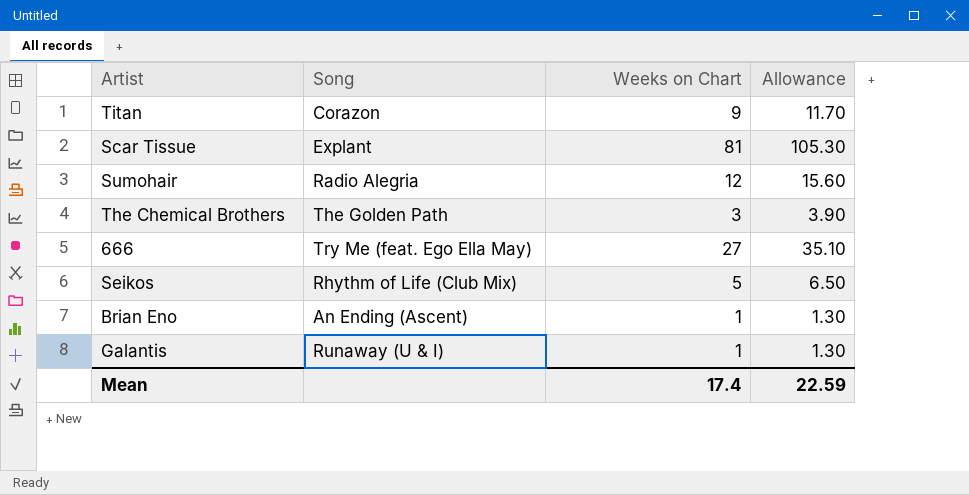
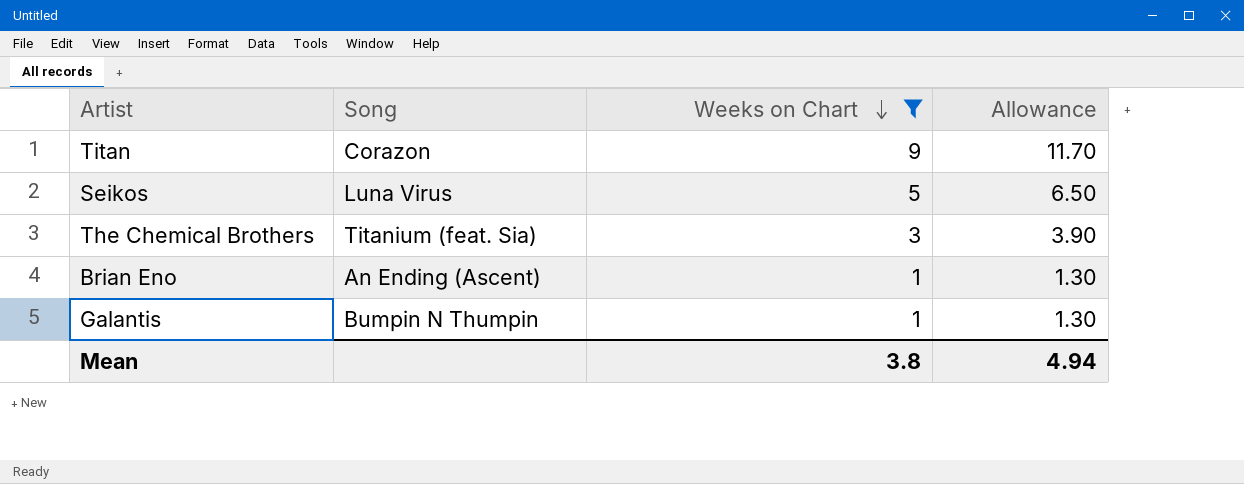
filter: none -> Weeks on Chart <= 9
row order: none -> Weeks on Chart descending
Seikos | Song: Rhythm of Life (Club Mix) -> Luna Virus
The Chemical Brothers | Song: The Golden Path -> Titanium (feat. Sia)
Galantis | Song: Runaway (U & I) -> Bumpin N Thumpin
Mean | Weeks on Chart: 17.4 -> 3.8
Mean | Allowance: 22.59 -> 4.94

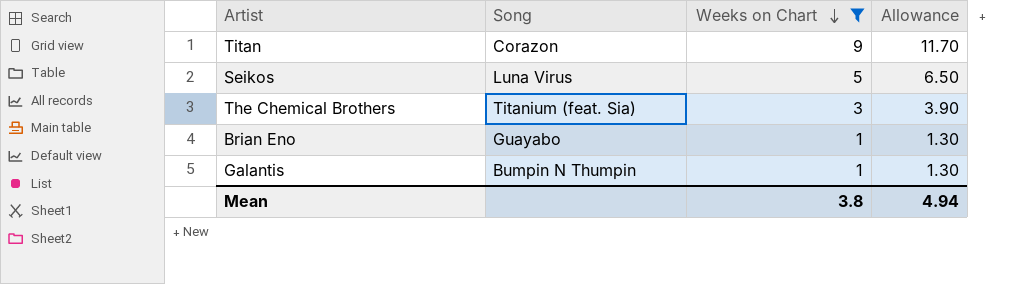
Brian Eno | Song: An Ending (Ascent) -> Guayabo

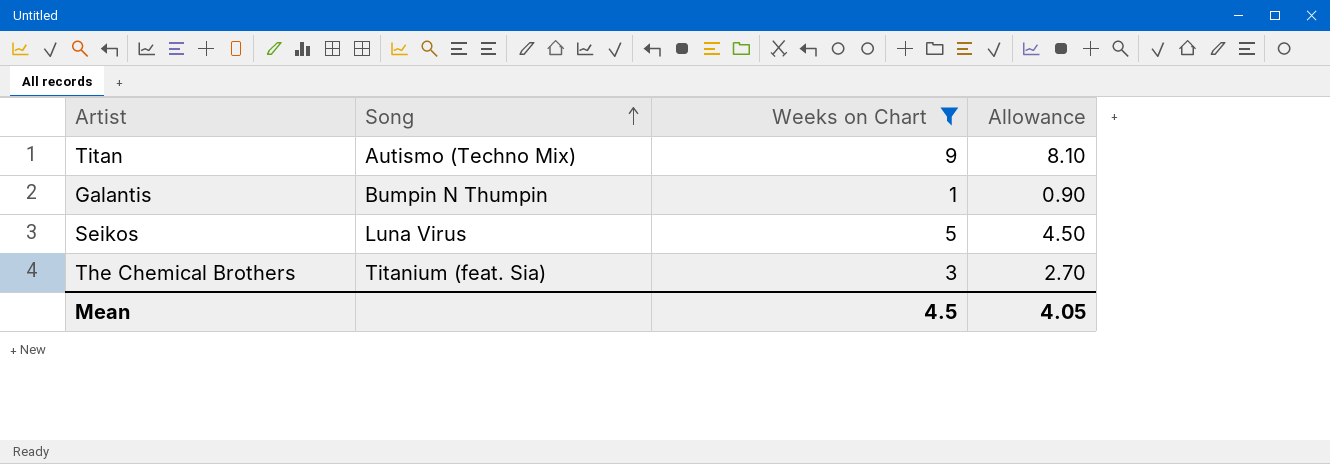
row order: Weeks on Chart descending -> Song ascending
column Allowance | formula: [Weeks on Chart] * 1.3 -> [Weeks on Chart] * 0.9
row Brian Eno: Guayabo | 1 | 1.30 -> none
Titan | Song: Corazon -> Autismo (Techno Mix)
Mean | Weeks on Chart: 3.8 -> 4.5
Mean | Allowance: 4.94 -> 4.05

